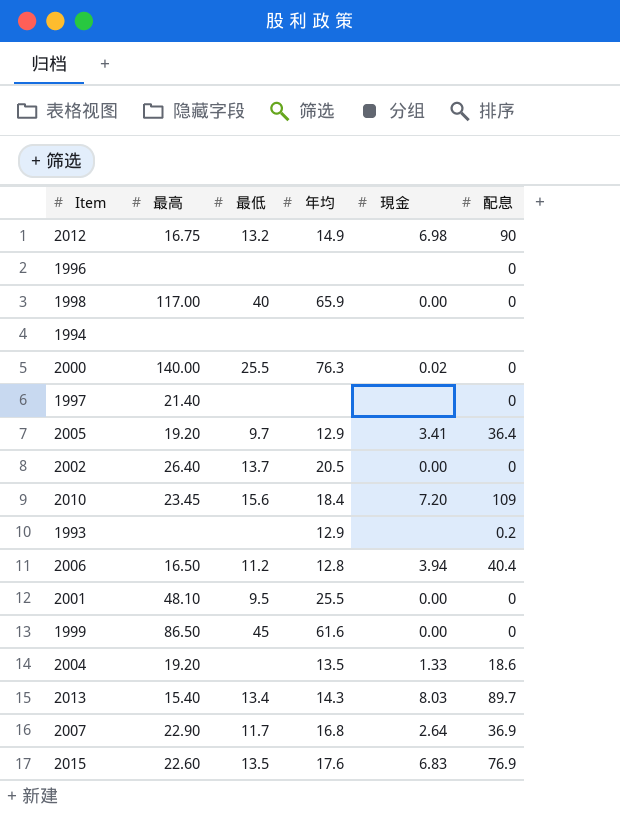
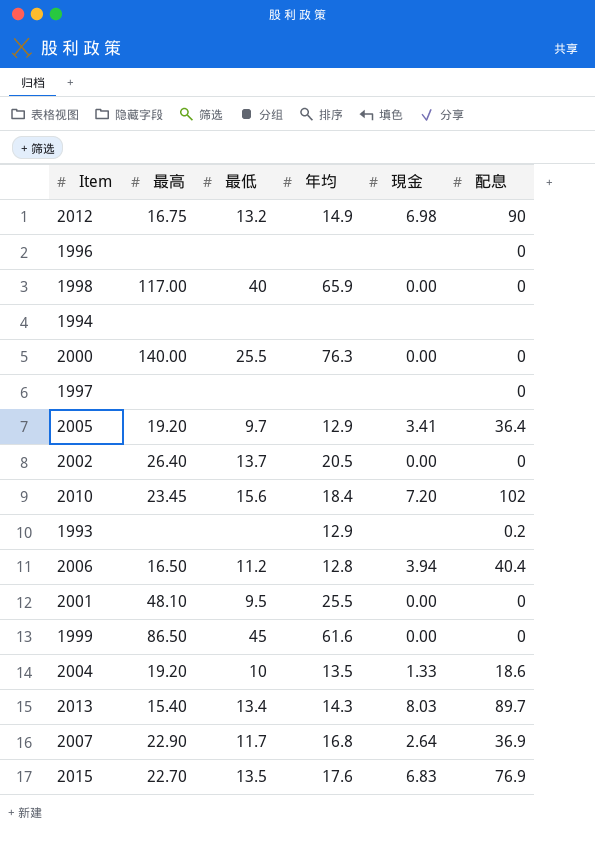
2000 | 現金: 0.02 -> 0.00
1997 | 最高: 21.40 -> none
2010 | 配息: 109 -> 102
2004 | 最低: none -> 10
2015 | 最高: 22.60 -> 22.70

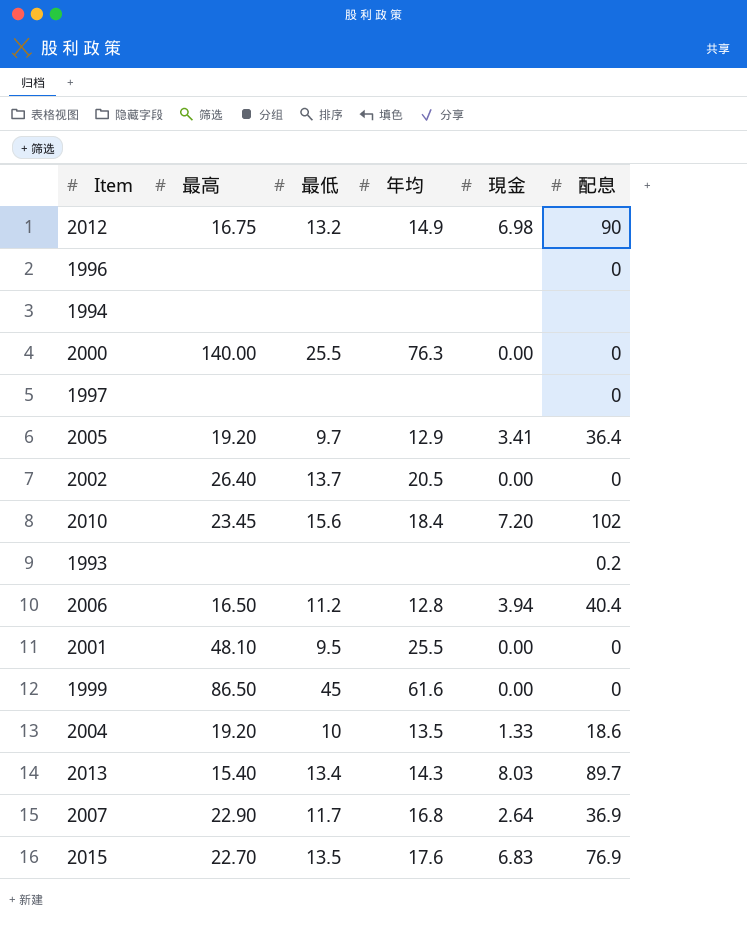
row 1998: 117.00 | 40 | 65.9 | 0.00 | 0 -> none
1993 | 年均: 12.9 -> none

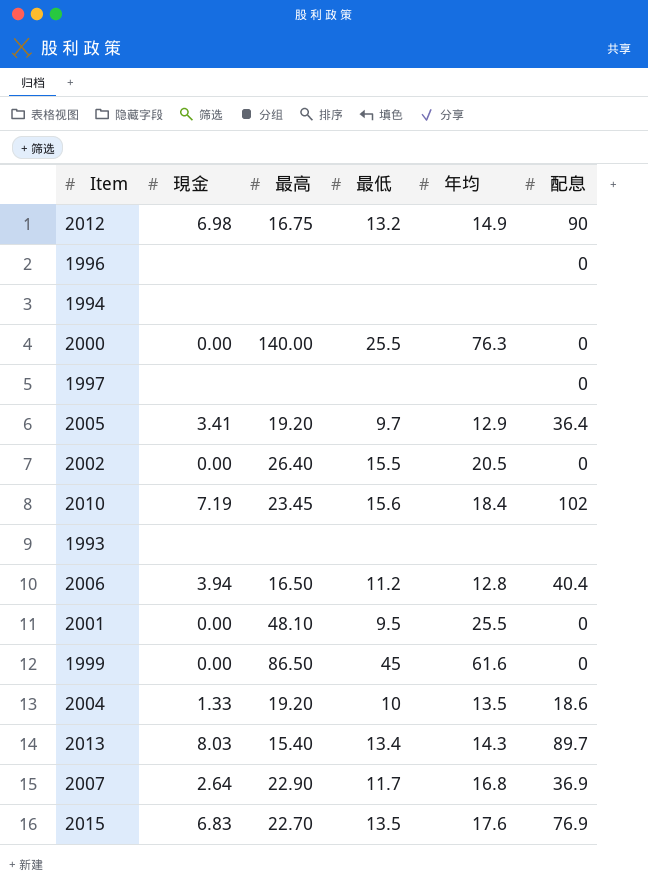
column 現金 | position: 5 -> 2
2002 | 最低: 13.7 -> 15.5
2010 | 現金: 7.20 -> 7.19
1993 | 配息: 0.2 -> none

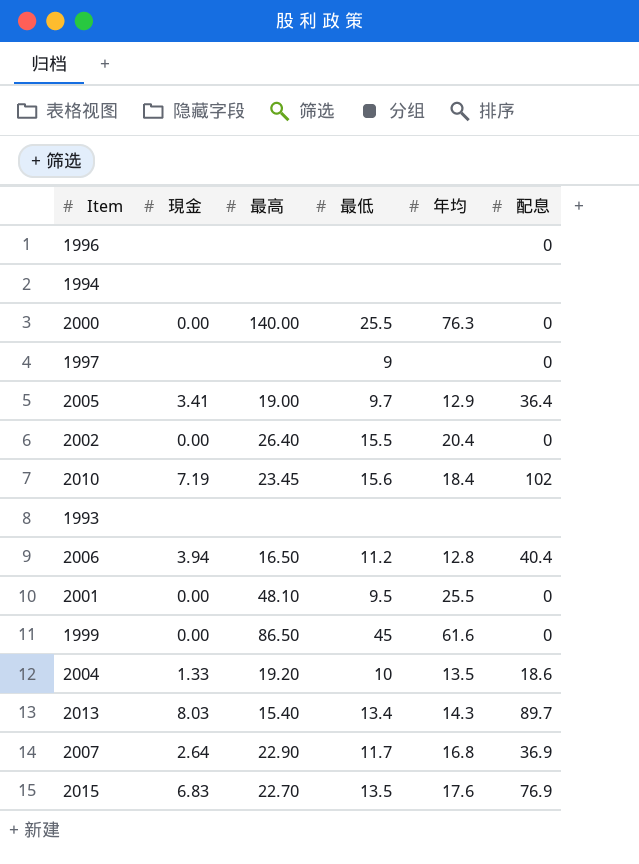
row 2012: 6.98 | 16.75 | 13.2 | 14.9 | 90 -> none
1997 | 最低: none -> 9
2005 | 最高: 19.20 -> 19.00
2002 | 年均: 20.5 -> 20.4

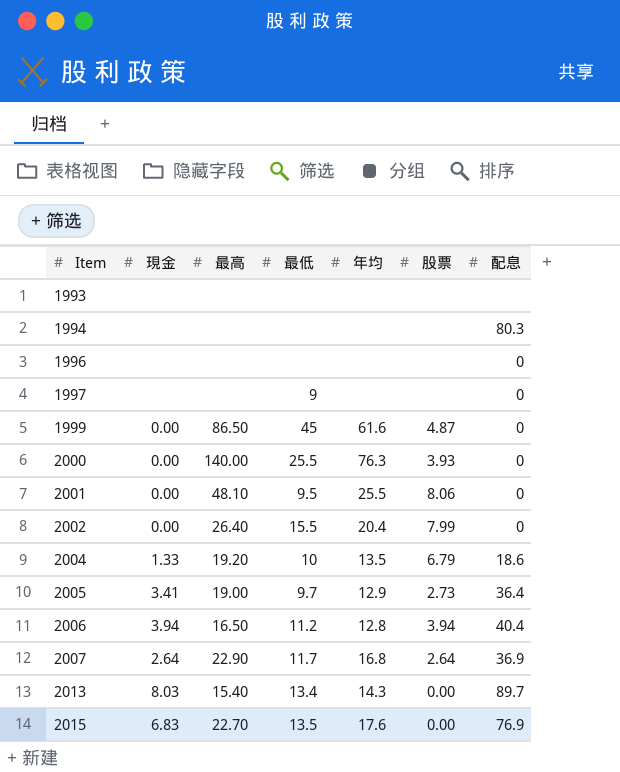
row order: none -> Item ascending
column 股票 | position: none -> 6
row 2010: 7.19 | 23.45 | 15.6 | 18.4 | 102 -> none
1994 | 配息: none -> 80.3

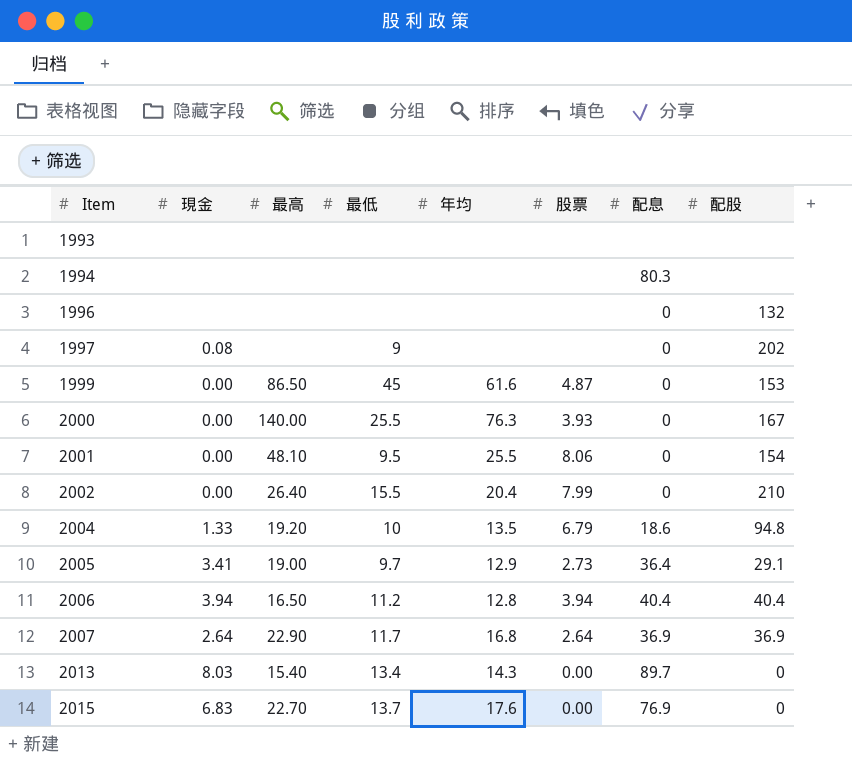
column 配股 | position: none -> 8
1997 | 現金: none -> 0.08
2015 | 最低: 13.5 -> 13.7

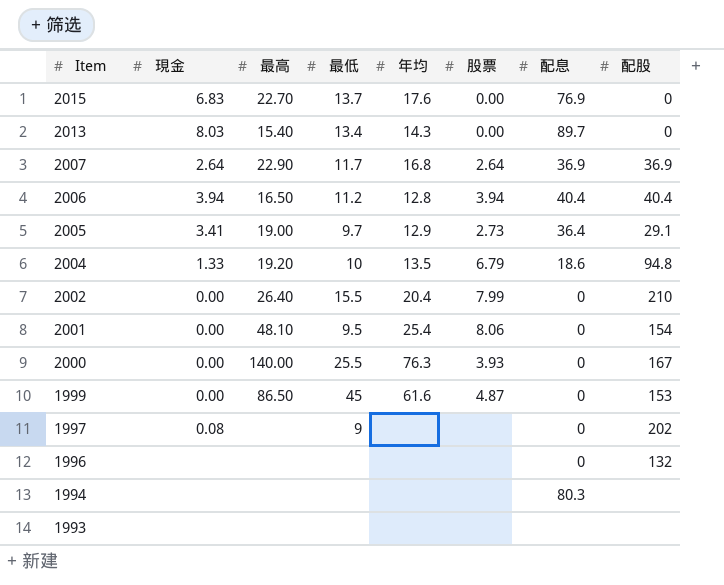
row order: Item ascending -> Item descending
2001 | 年均: 25.5 -> 25.4

